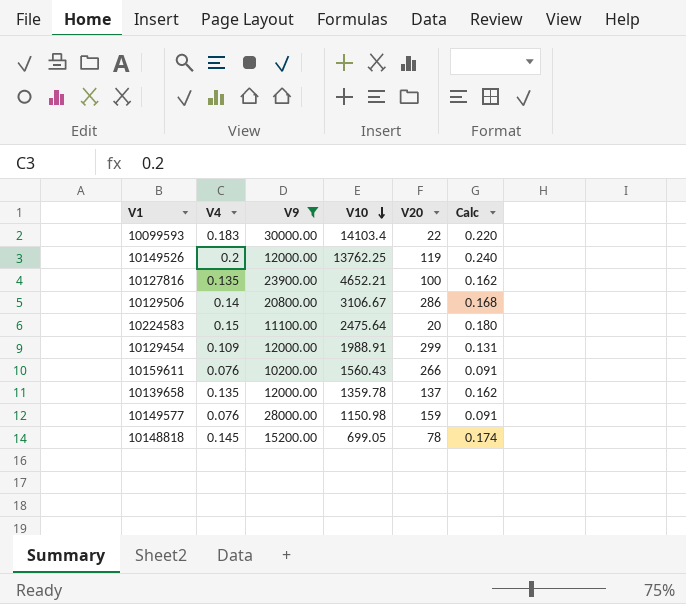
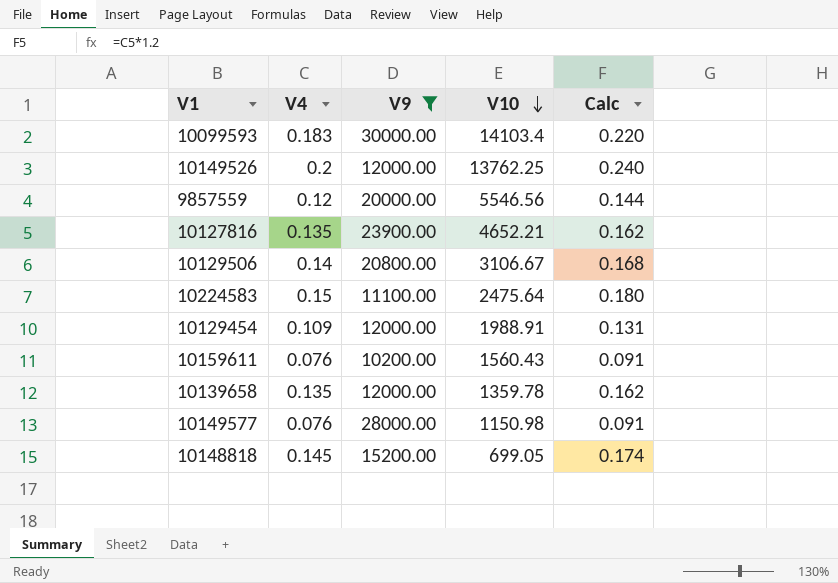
column V20 | position: 5 -> none
row 9857559: none -> 0.12 | 20000.00 | 5546.56 | 0.144

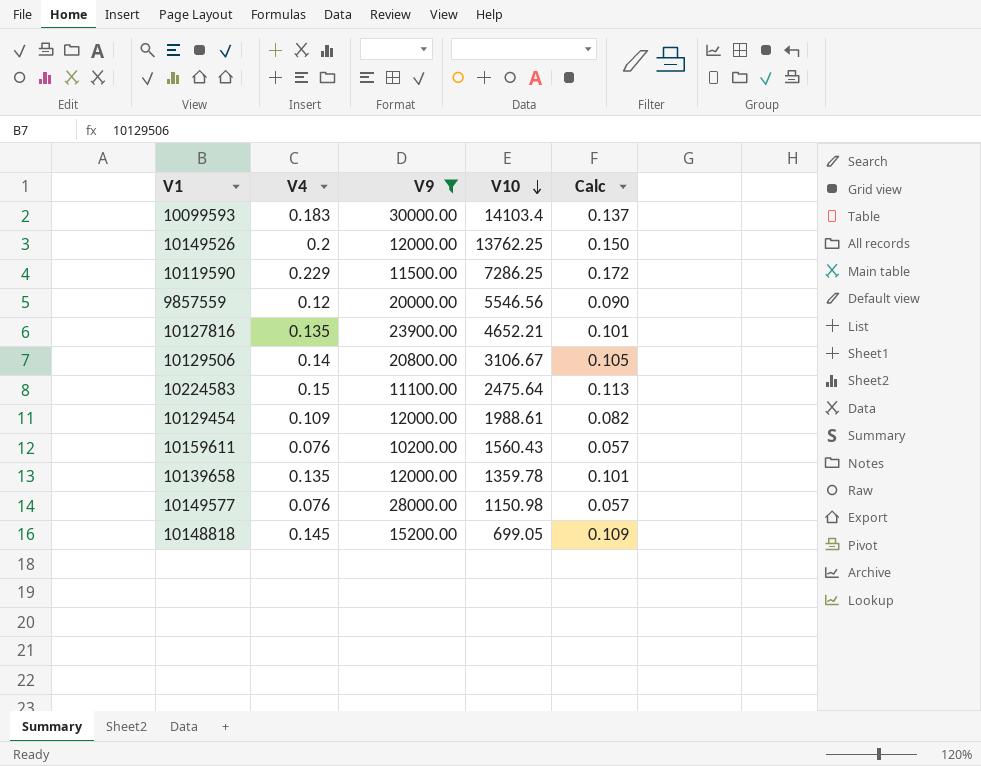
column Calc | formula: [V4] * 1.2 -> [V4] * 0.75
row 10119590: none -> 0.229 | 11500.00 | 7286.25 | 0.172
10129454 | V10: 1988.91 -> 1988.61

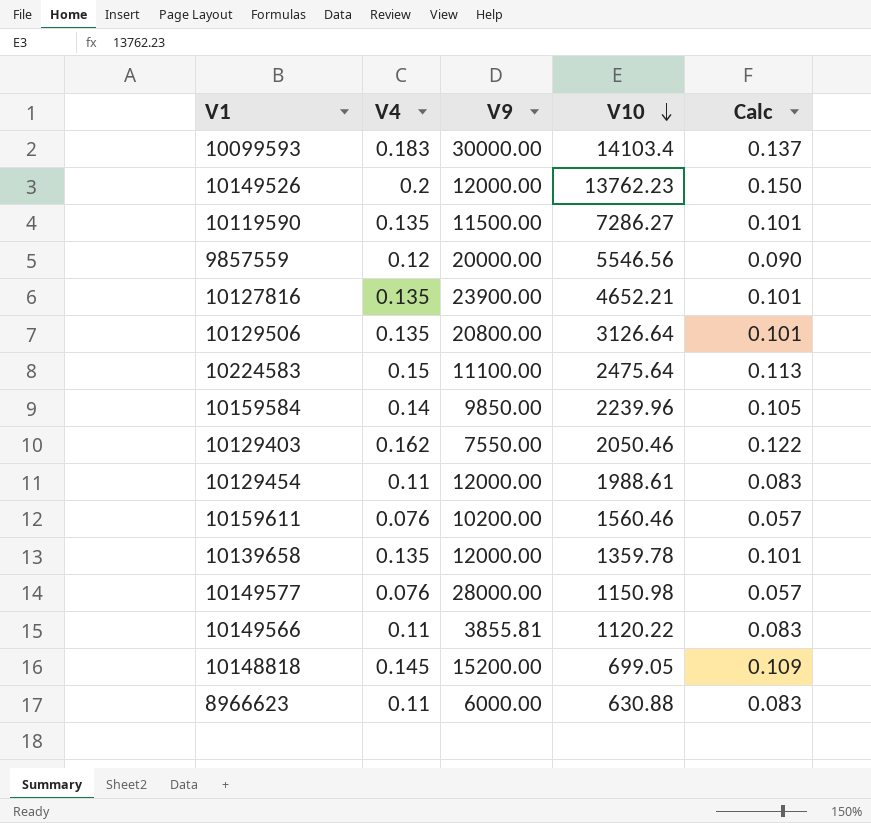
filter: V9 >= 10200.00 -> none
10149526 | V10: 13762.25 -> 13762.23
10119590 | V4: 0.229 -> 0.135
10119590 | V10: 7286.25 -> 7286.27
10119590 | Calc: 0.172 -> 0.101
10129506 | V4: 0.14 -> 0.135
10129506 | V10: 3106.67 -> 3126.64
10129506 | Calc: 0.105 -> 0.101
10129454 | V4: 0.109 -> 0.11
10129454 | Calc: 0.082 -> 0.083
10159611 | V10: 1560.43 -> 1560.46

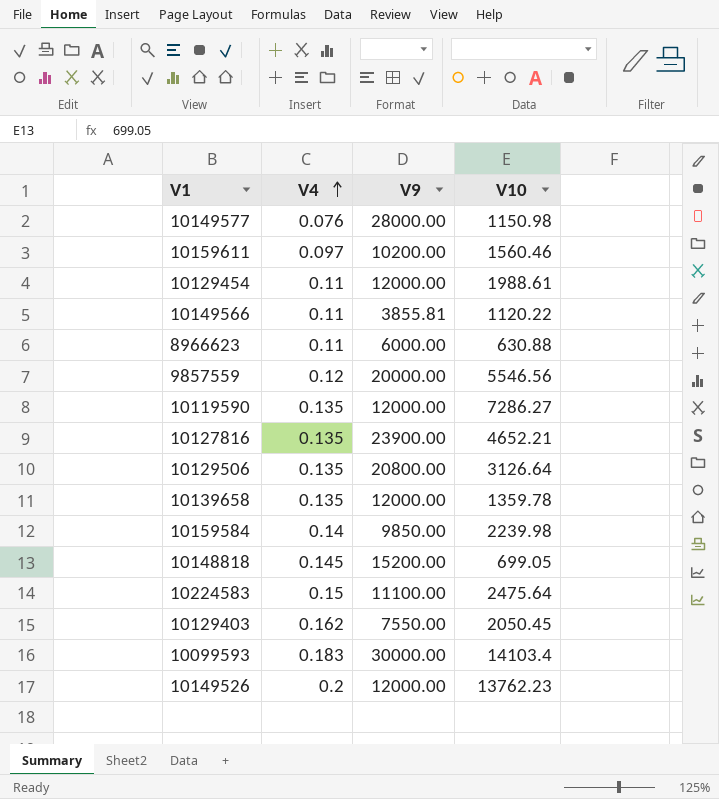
row order: V10 descending -> V4 ascending
column Calc | formula: [V4] * 0.75 -> none
10159611 | V4: 0.076 -> 0.097
10119590 | V9: 11500.00 -> 12000.00
10159584 | V10: 2239.96 -> 2239.98
10129403 | V10: 2050.46 -> 2050.45

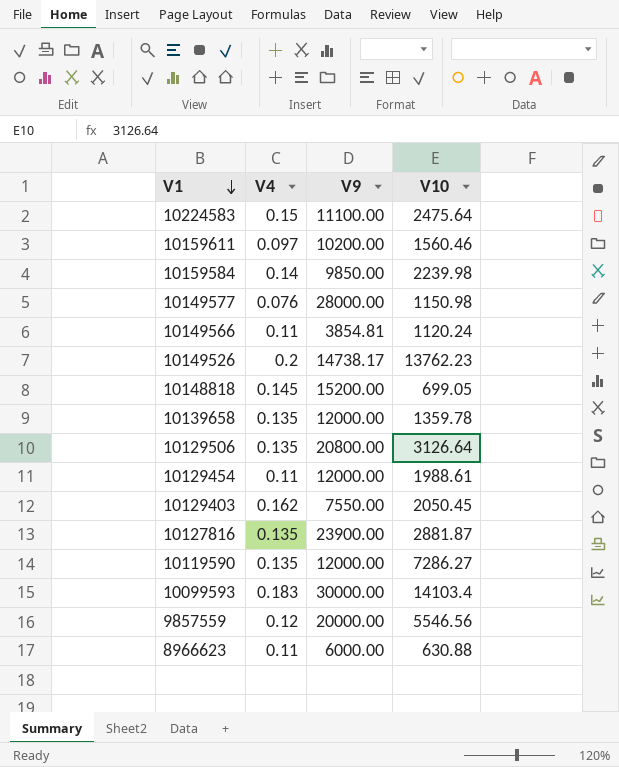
row order: V4 ascending -> V1 descending
10149566 | V9: 3855.81 -> 3854.81
10149566 | V10: 1120.22 -> 1120.24
10149526 | V9: 12000.00 -> 14738.17
10127816 | V10: 4652.21 -> 2881.87

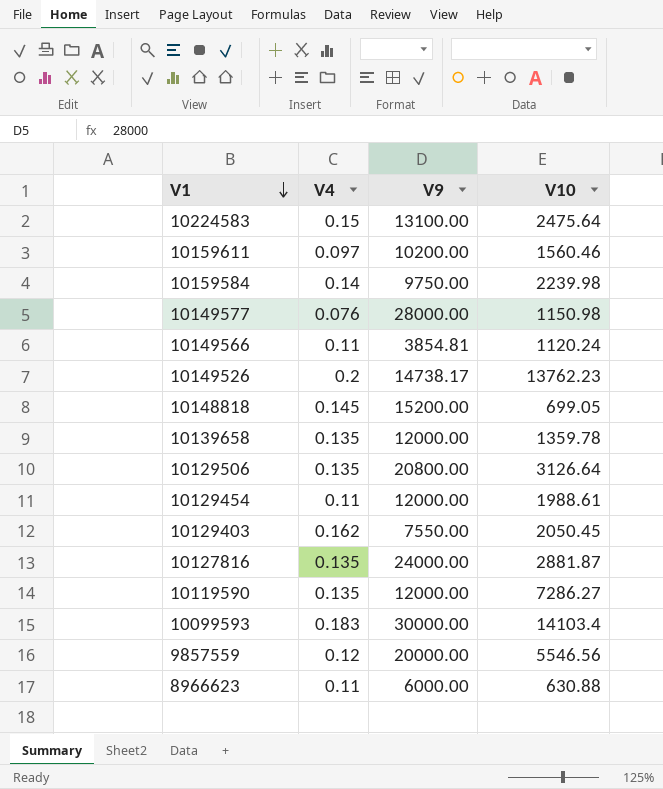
10224583 | V9: 11100.00 -> 13100.00
10159584 | V9: 9850.00 -> 9750.00
10127816 | V9: 23900.00 -> 24000.00

